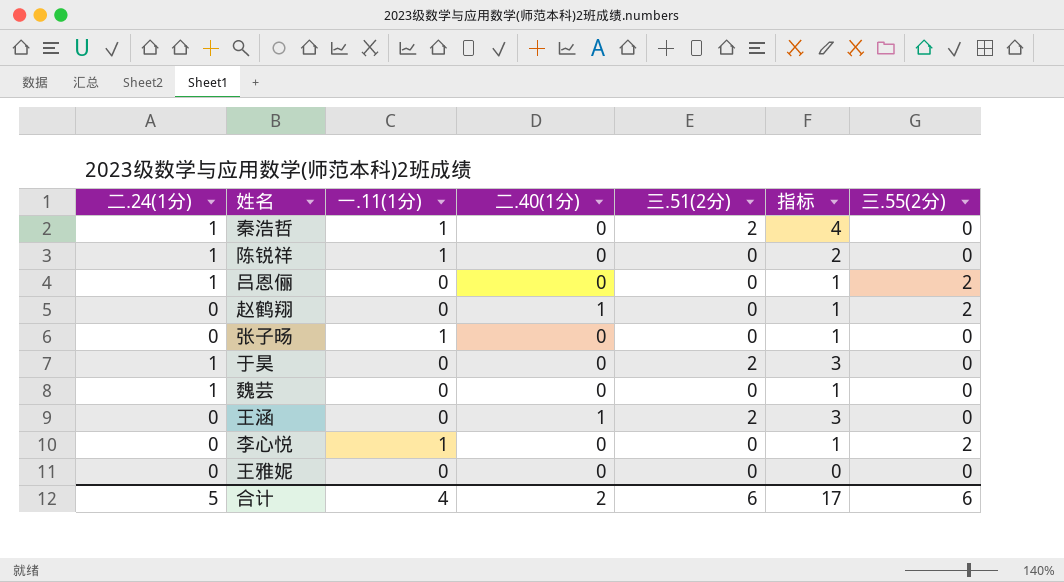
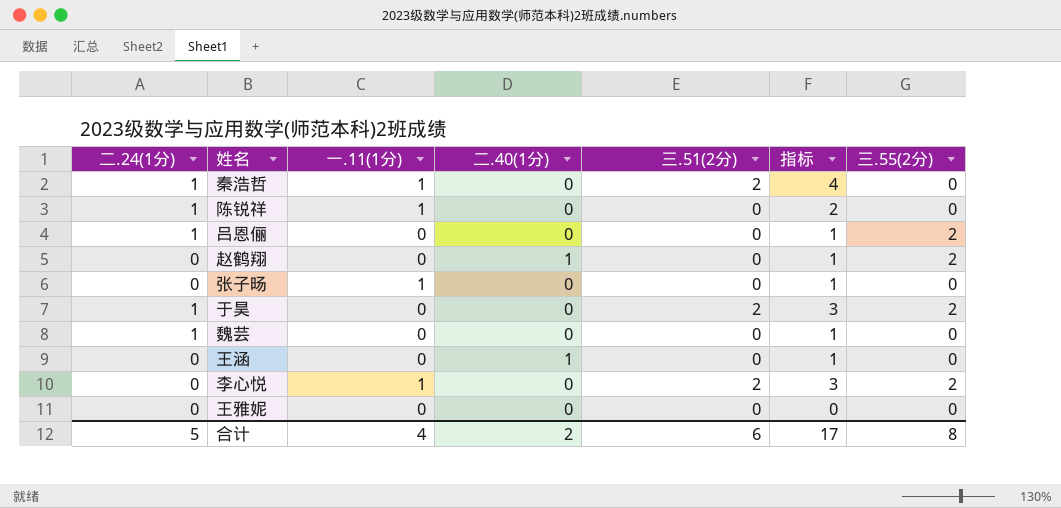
于昊 | 三.55(2分): 0 -> 2
王涵 | 三.51(2分): 2 -> 0
王涵 | 指标: 3 -> 1
李心悦 | 三.51(2分): 0 -> 2
李心悦 | 指标: 1 -> 3
合计 | 三.55(2分): 6 -> 8

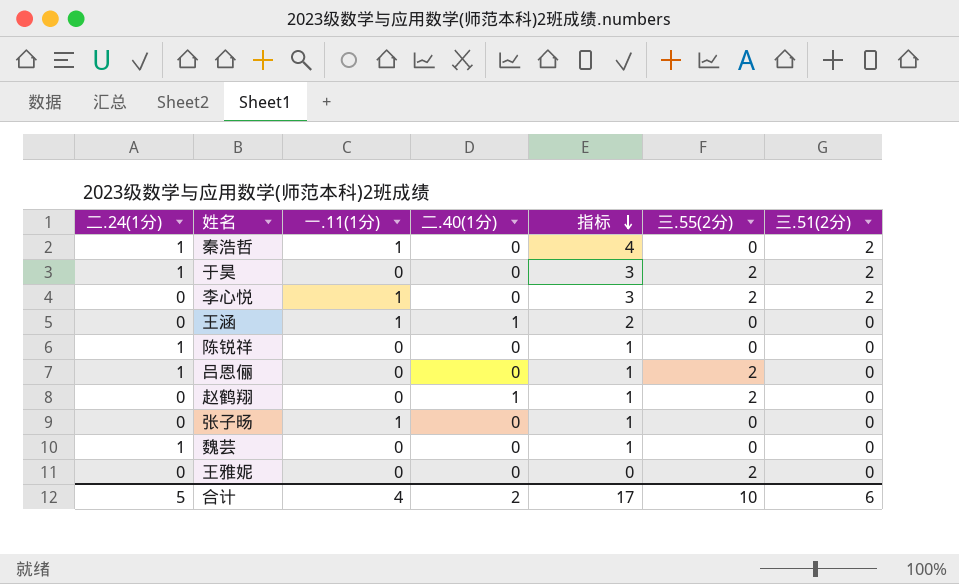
row order: none -> 指标 descending
column 三.51(2分) | position: 5 -> 7
王涵 | 一.11(1分): 0 -> 1
王涵 | 指标: 1 -> 2
陈锐祥 | 一.11(1分): 1 -> 0
陈锐祥 | 指标: 2 -> 1
王雅妮 | 三.55(2分): 0 -> 2
合计 | 三.55(2分): 8 -> 10

